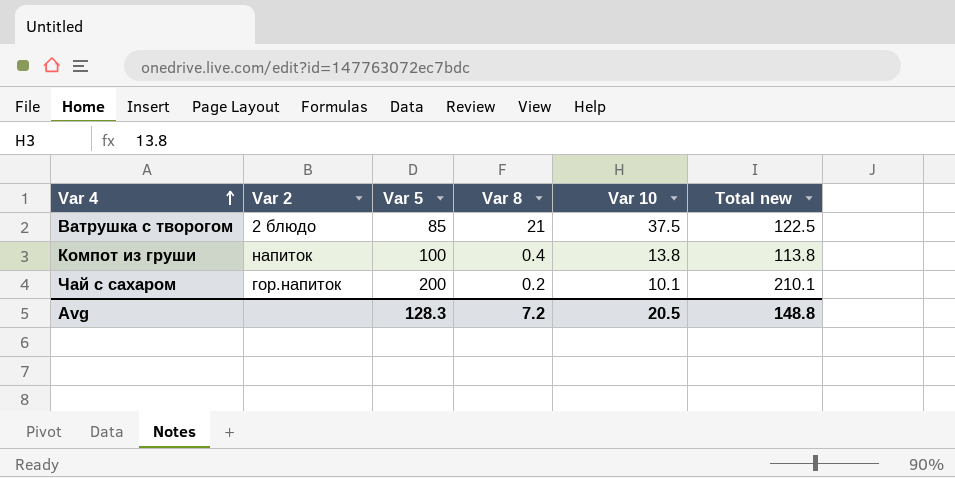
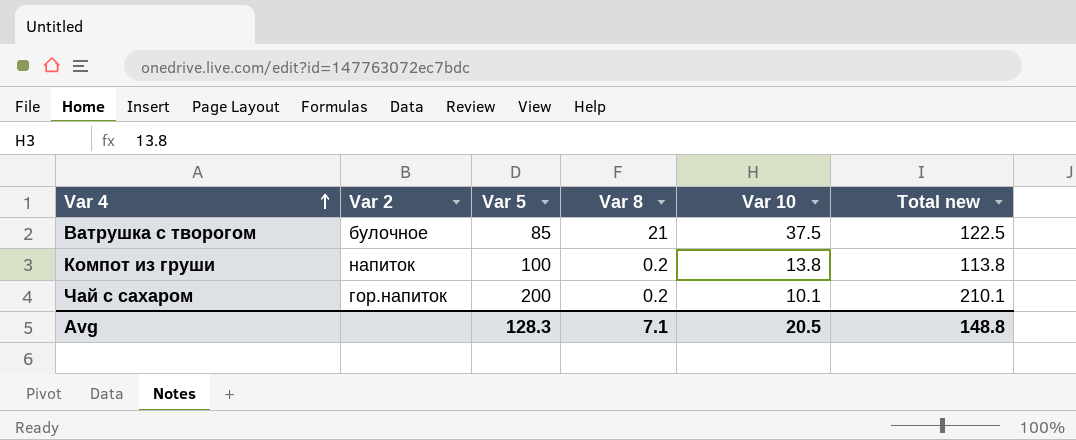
Ватрушка с творогом | Var 2: 2 блюдо -> булочное
Компот из груши | Var 8: 0.4 -> 0.2
Avg | Var 8: 7.2 -> 7.1

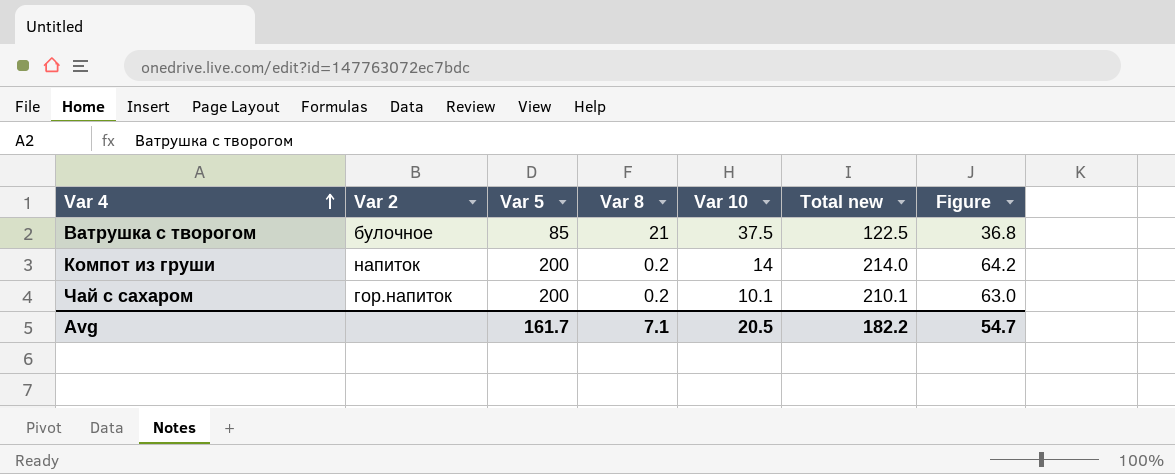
column Figure | formula: none -> [Total new] * 0.3
Компот из груши | Var 5: 100 -> 200
Компот из груши | Var 10: 13.8 -> 14
Компот из груши | Total new: 113.8 -> 214.0
Avg | Var 5: 128.3 -> 161.7
Avg | Total new: 148.8 -> 182.2

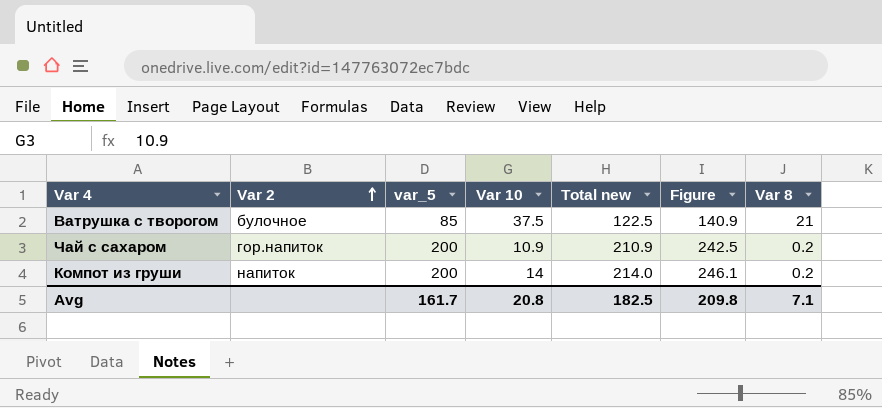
row order: Var 4 ascending -> Var 2 ascending
column name: Var 5 -> var_5
column Figure | formula: [Total new] * 0.3 -> [Total new] * 1.15
column Var 8 | position: 4 -> 7
Чай с сахаром | Var 10: 10.1 -> 10.9
Чай с сахаром | Total new: 210.1 -> 210.9
Avg | Var 10: 20.5 -> 20.8
Avg | Total new: 182.2 -> 182.5
Avg | Figure: 54.7 -> 209.8

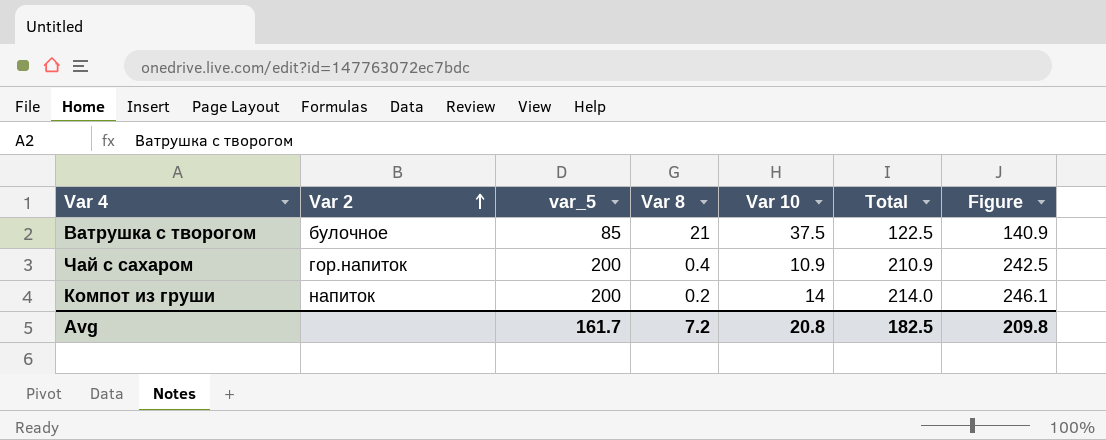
column Var 8 | position: 7 -> 4
column name: Total new -> Total
Чай с сахаром | Var 8: 0.2 -> 0.4
Avg | Var 8: 7.1 -> 7.2

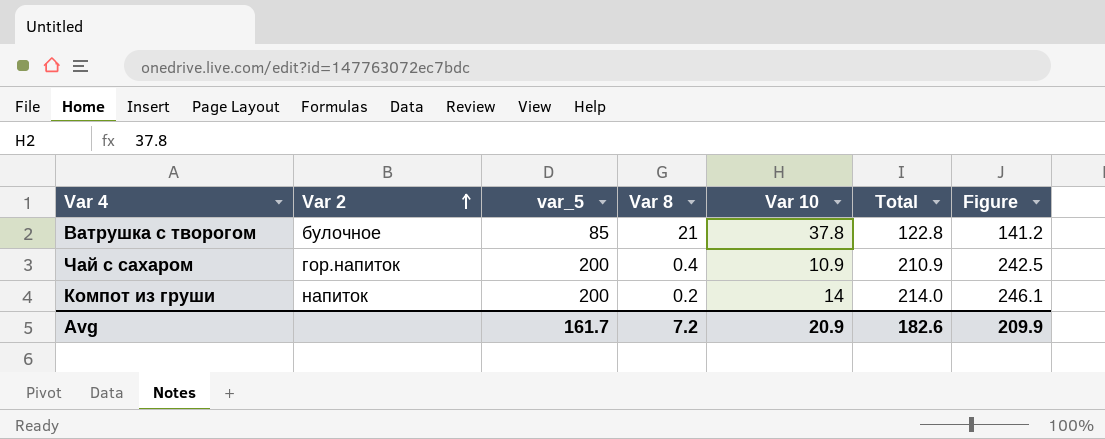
Ватрушка с творогом | Var 10: 37.5 -> 37.8
Ватрушка с творогом | Total: 122.5 -> 122.8
Ватрушка с творогом | Figure: 140.9 -> 141.2
Avg | Var 10: 20.8 -> 20.9
Avg | Total: 182.5 -> 182.6
Avg | Figure: 209.8 -> 209.9

